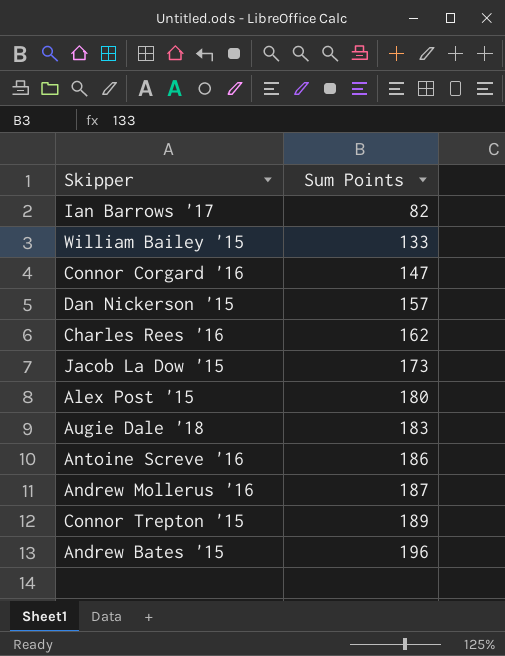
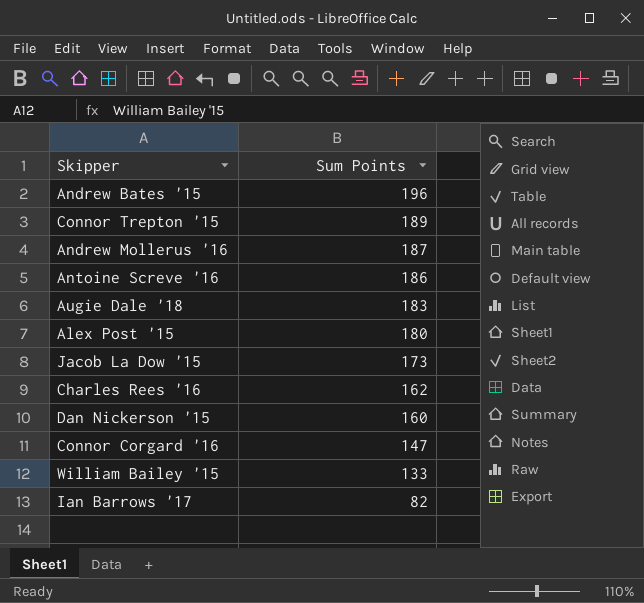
row order: Sum Points ascending -> Sum Points descending
Dan Nickerson '15 | Sum Points: 157 -> 160

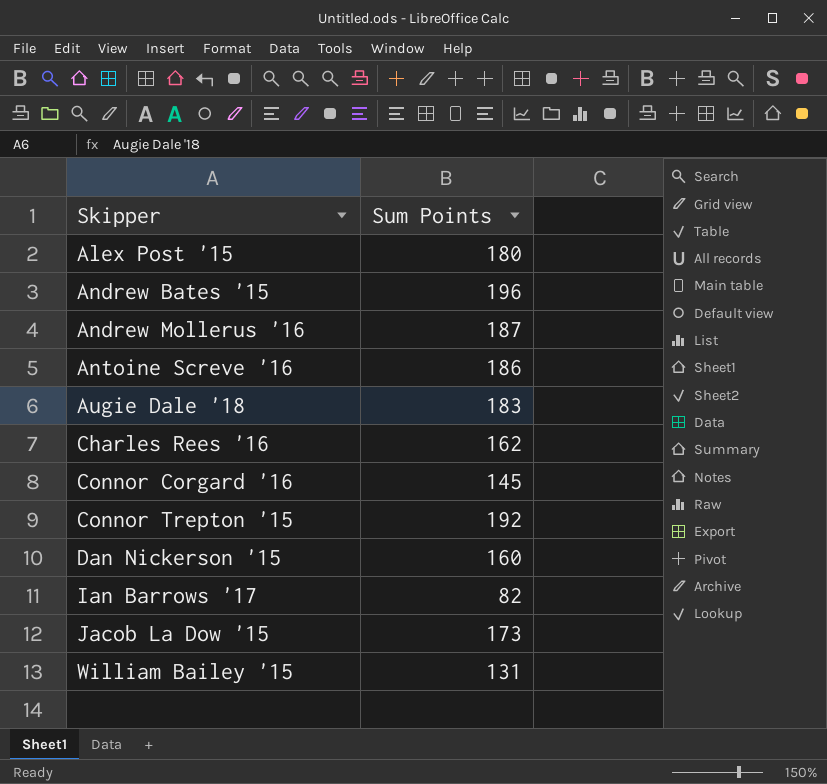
row order: Sum Points descending -> Skipper ascending
Connor Corgard '16 | Sum Points: 147 -> 145
Connor Trepton '15 | Sum Points: 189 -> 192
William Bailey '15 | Sum Points: 133 -> 131

